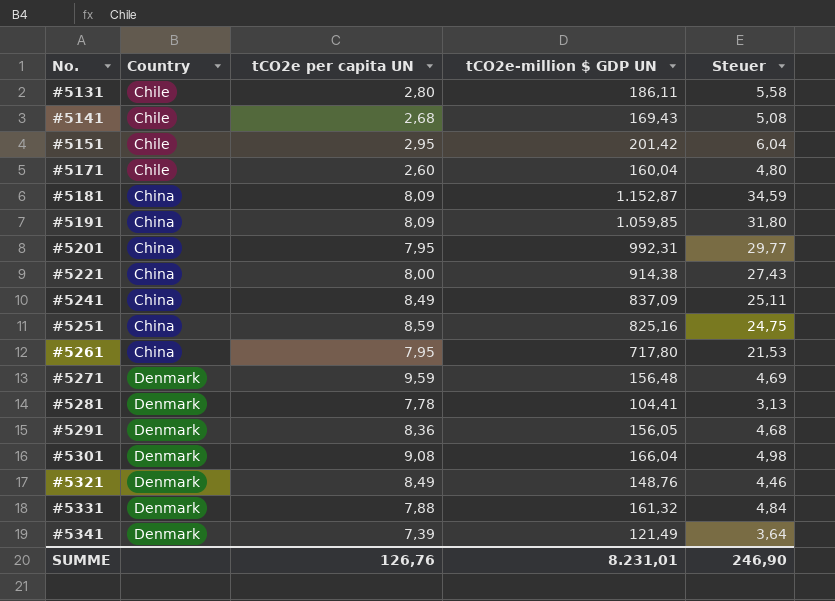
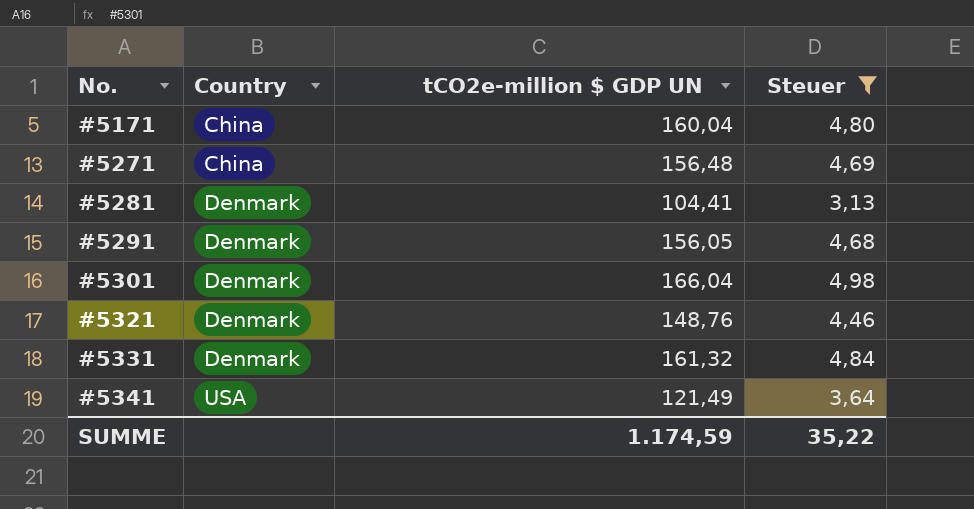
filter: none -> Steuer <= 4,98
column tCO2e per capita UN | position: 3 -> none
#5171 | Country: Chile -> China
#5271 | Country: Denmark -> China
#5341 | Country: Denmark -> USA
SUMME | tCO2e-million $ GDP UN: 8.231,01 -> 1.174,59
SUMME | Steuer: 246,90 -> 35,22

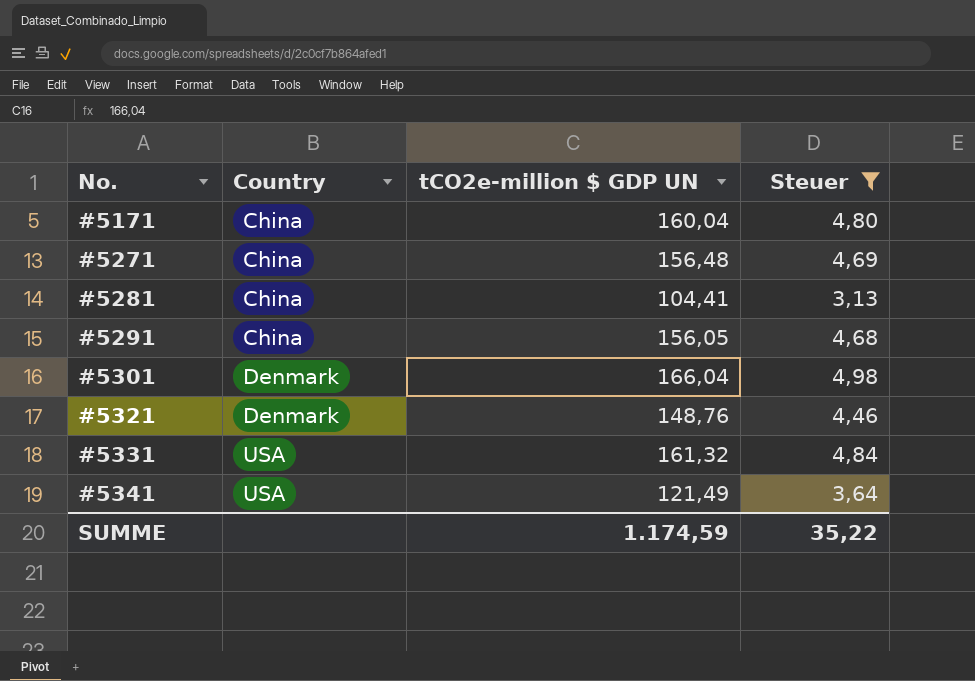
#5281 | Country: Denmark -> China
#5291 | Country: Denmark -> China
#5331 | Country: Denmark -> USA

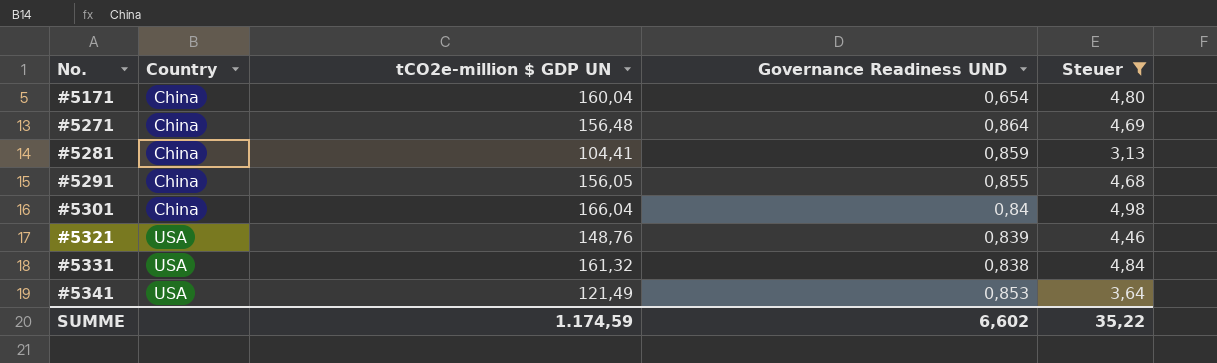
column Governance Readiness UND | position: none -> 4
#5301 | Country: Denmark -> China
#5321 | Country: Denmark -> USA

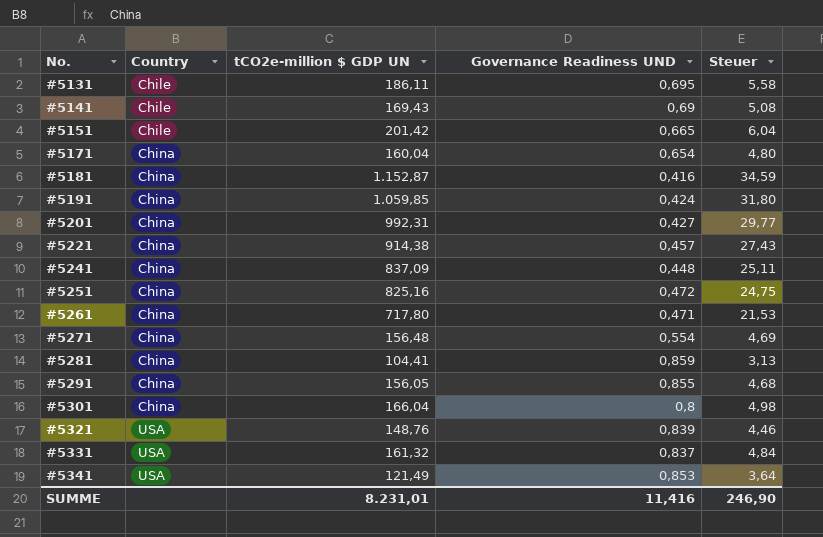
filter: Steuer <= 4,98 -> none
#5271 | Governance Readiness UND: 0,864 -> 0,554
#5301 | Governance Readiness UND: 0,84 -> 0,8
#5331 | Governance Readiness UND: 0,838 -> 0,837
SUMME | tCO2e-million $ GDP UN: 1.174,59 -> 8.231,01
SUMME | Governance Readiness UND: 6,602 -> 11,416
SUMME | Steuer: 35,22 -> 246,90

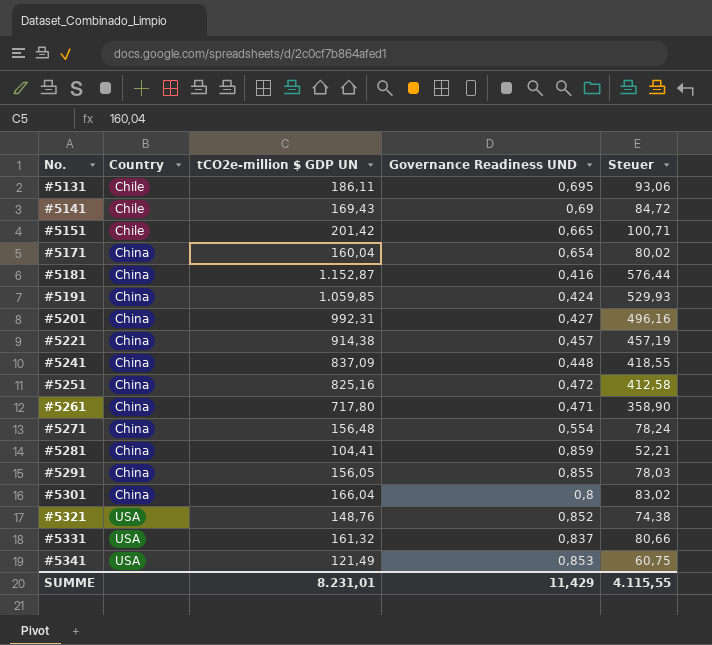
column Steuer | formula: [tCO2e-million $ GDP UN] * 0,03 -> [tCO2e-million $ GDP UN] * 0,5
#5321 | Governance Readiness UND: 0,839 -> 0,852
SUMME | Governance Readiness UND: 11,416 -> 11,429
SUMME | Steuer: 246,90 -> 4.115,55

